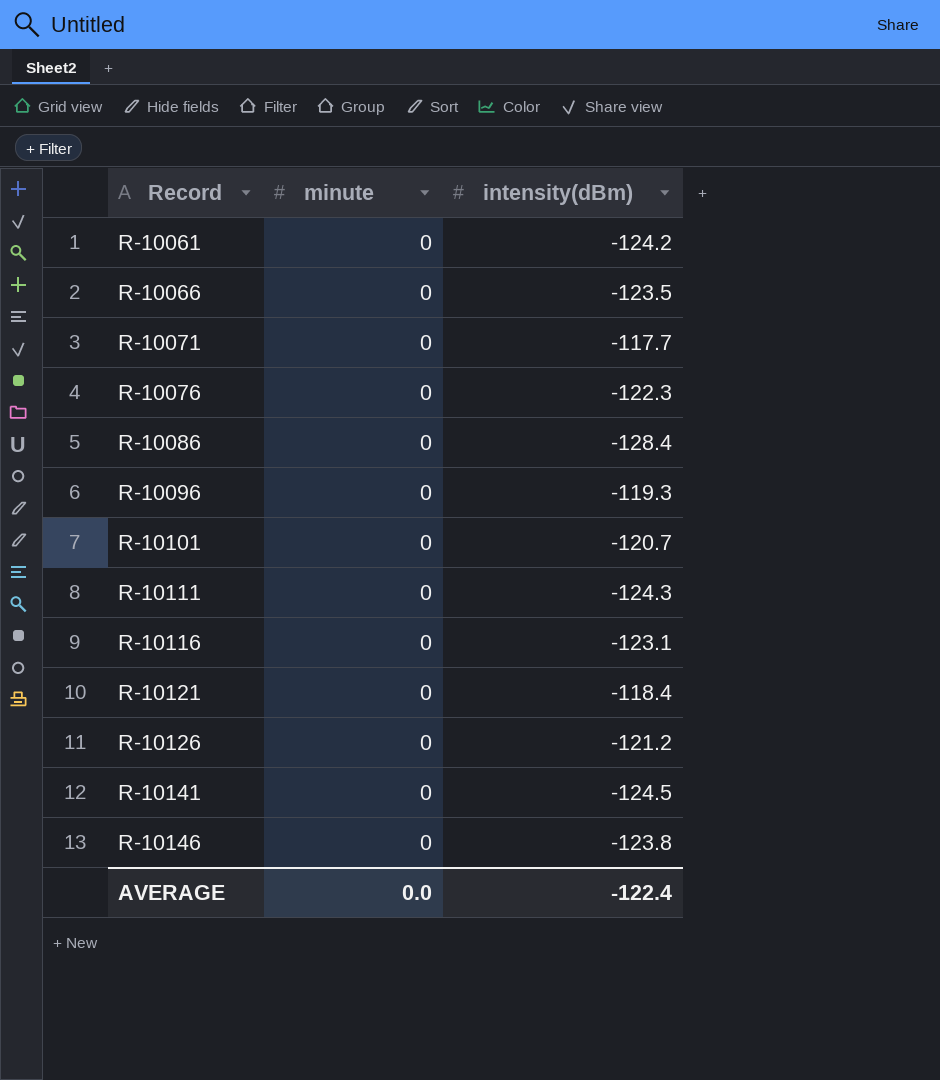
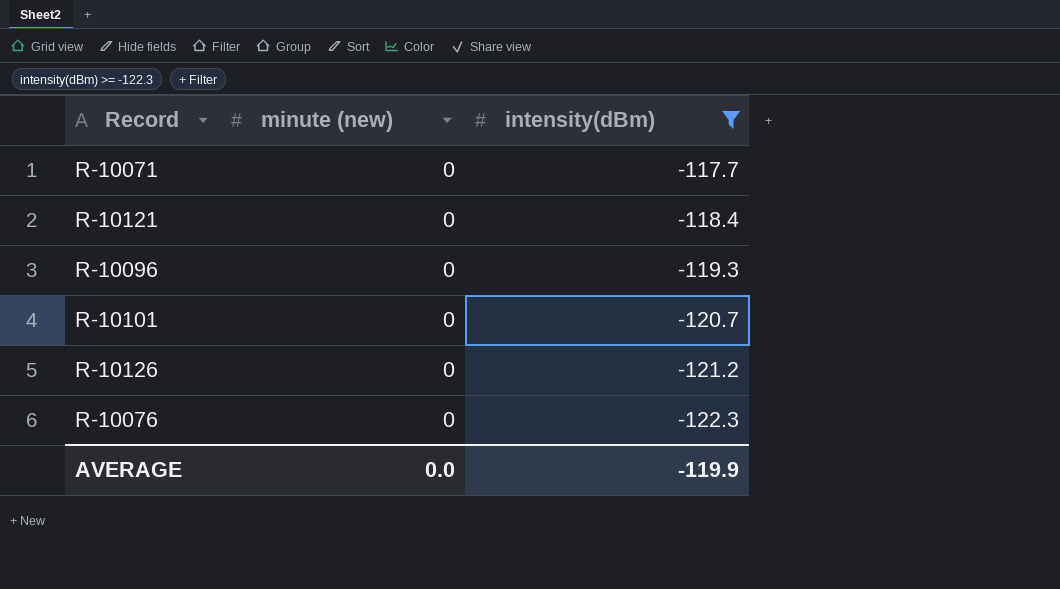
filter: none -> intensity(dBm) >= -122.3
row order: Record ascending -> intensity(dBm) descending
column name: minute -> minute (new)
AVERAGE | intensity(dBm): -122.4 -> -119.9

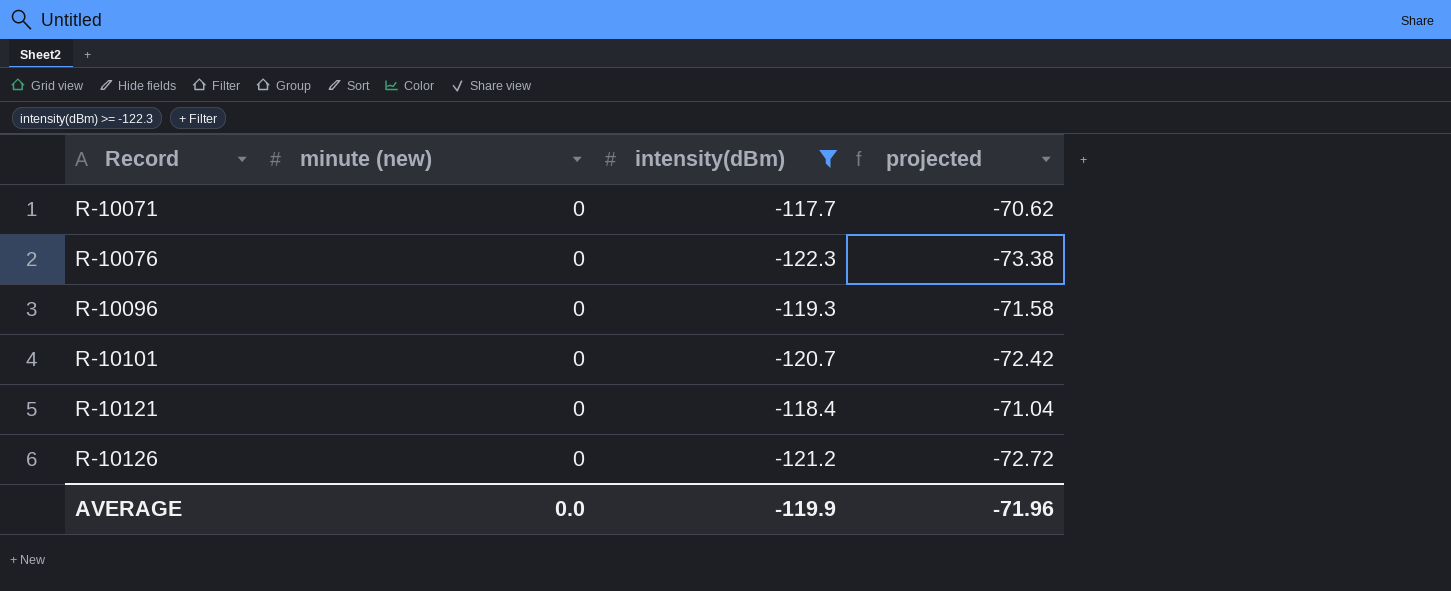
row order: intensity(dBm) descending -> Record ascending
column projected | formula: none -> [intensity(dBm)] * 0.6

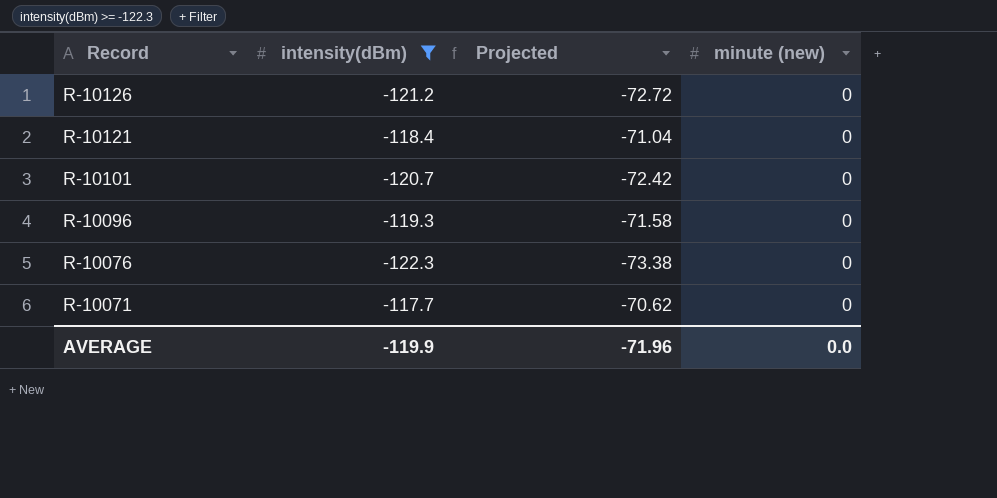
row order: Record ascending -> Record descending
column name: projected -> Projected
column minute (new) | position: 2 -> 4

